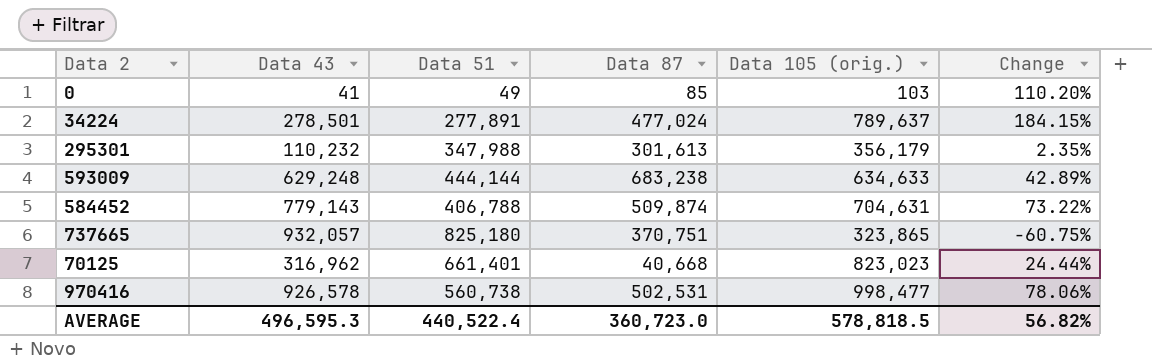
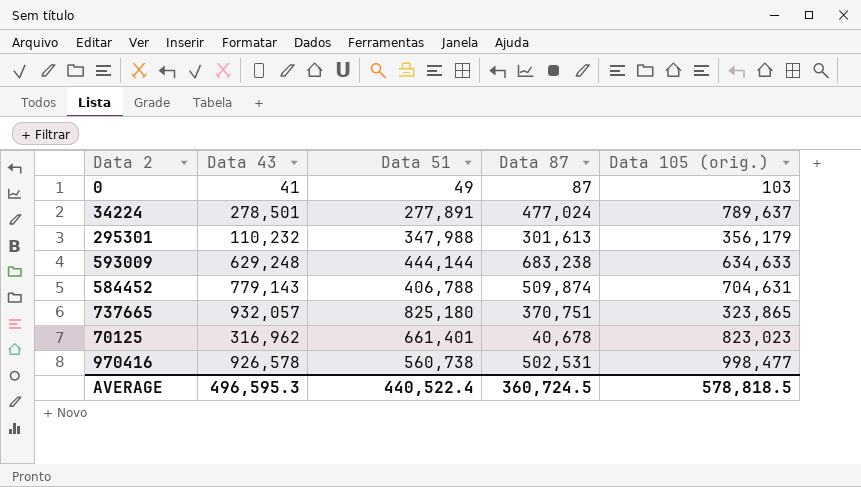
column Change | formula: ([Data 105 (orig.)] - [Data 51]) / [Data 51] -> none
0 | Data 87: 85 -> 87
70125 | Data 87: 40,668 -> 40,678
AVERAGE | Data 87: 360,723.0 -> 360,724.5

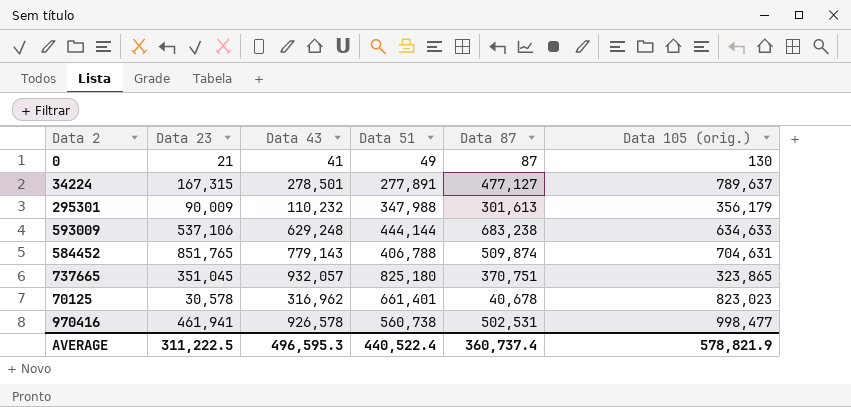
column Data 23 | position: none -> 2
0 | Data 105 (orig.): 103 -> 130
34224 | Data 87: 477,024 -> 477,127
AVERAGE | Data 87: 360,724.5 -> 360,737.4
AVERAGE | Data 105 (orig.): 578,818.5 -> 578,821.9

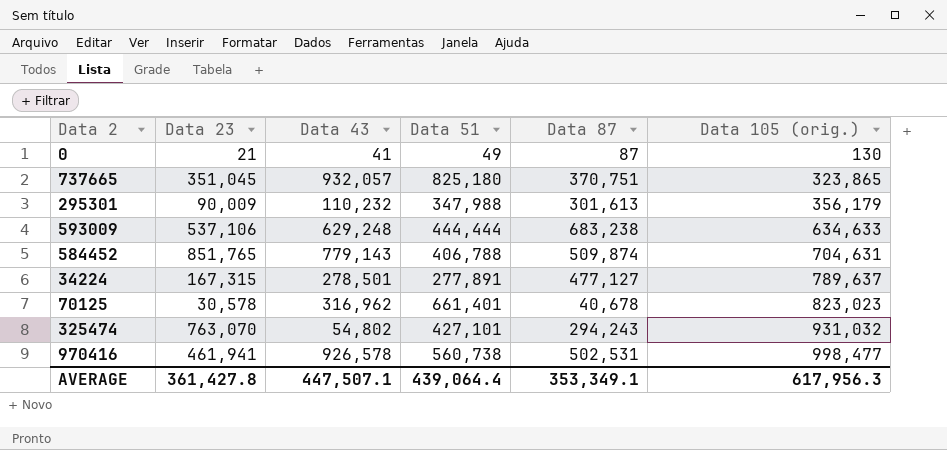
row order: none -> Data 105 (orig.) ascending
593009 | Data 51: 444,144 -> 444,444
row 325474: none -> 763,070 | 54,802 | 427,101 | 294,243 | 931,032
AVERAGE | Data 23: 311,222.5 -> 361,427.8
AVERAGE | Data 43: 496,595.3 -> 447,507.1
AVERAGE | Data 51: 440,522.4 -> 439,064.4
AVERAGE | Data 87: 360,737.4 -> 353,349.1
AVERAGE | Data 105 (orig.): 578,821.9 -> 617,956.3

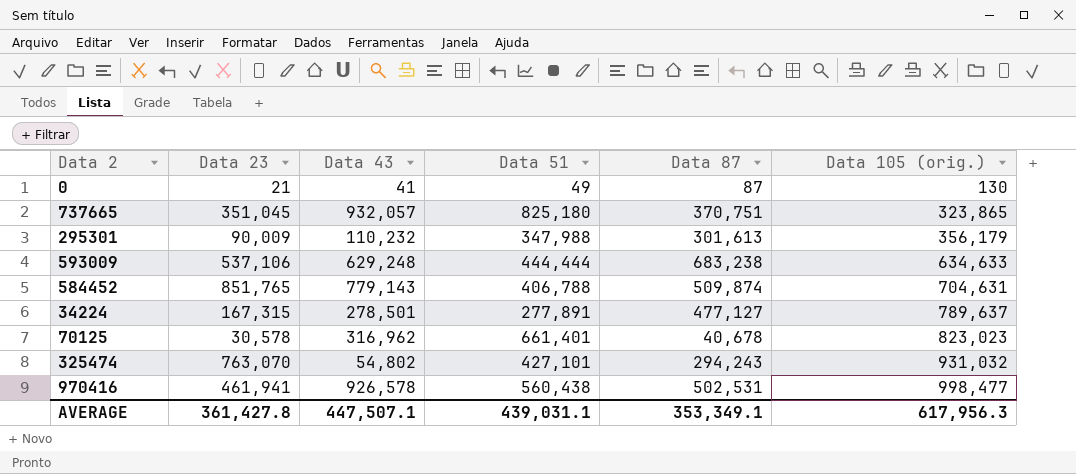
970416 | Data 51: 560,738 -> 560,438
AVERAGE | Data 51: 439,064.4 -> 439,031.1

